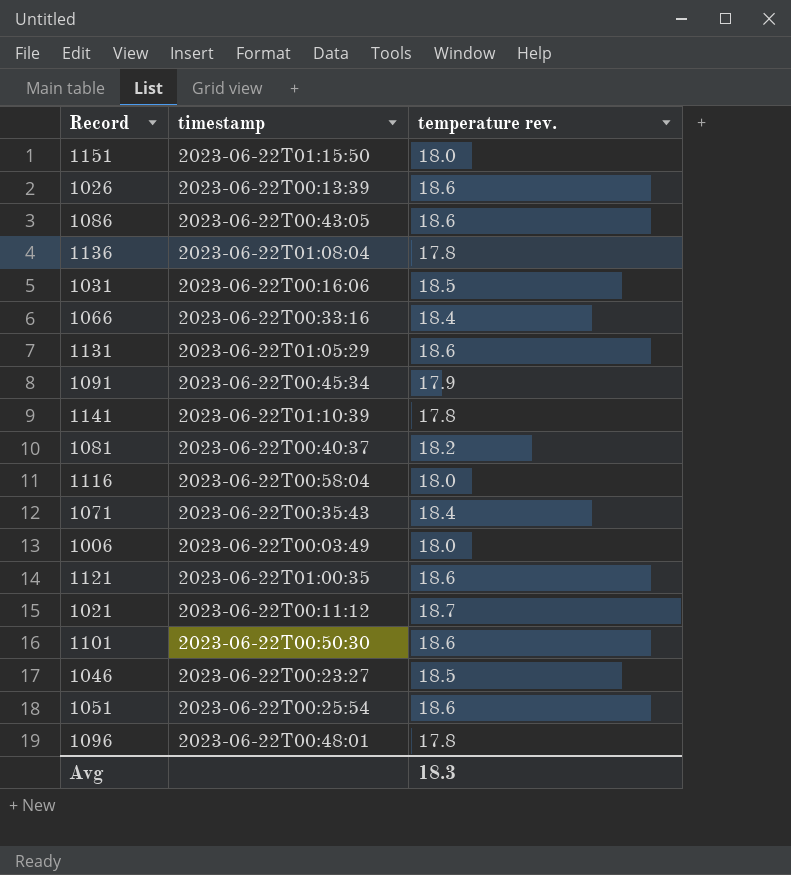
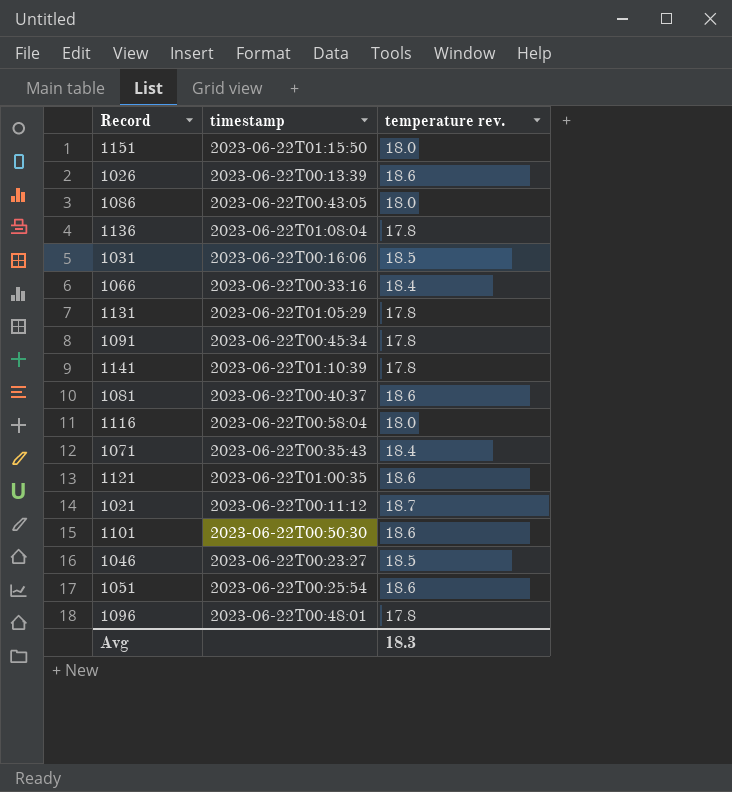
row 1006: 2023-06-22T00:03:49 | 18.0 -> none
1086 | temperature rev.: 18.6 -> 18.0
1131 | temperature rev.: 18.6 -> 17.8
1091 | temperature rev.: 17.9 -> 17.8
1081 | temperature rev.: 18.2 -> 18.6

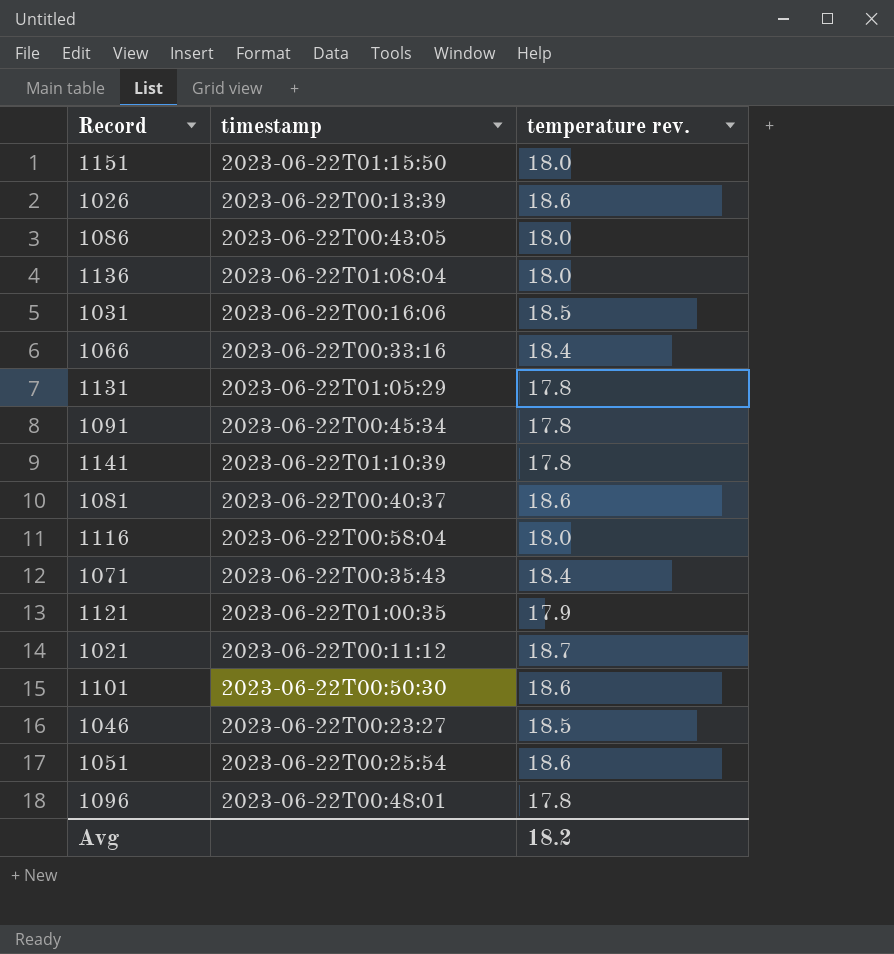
1136 | temperature rev.: 17.8 -> 18.0
1121 | temperature rev.: 18.6 -> 17.9
Avg | temperature rev.: 18.3 -> 18.2

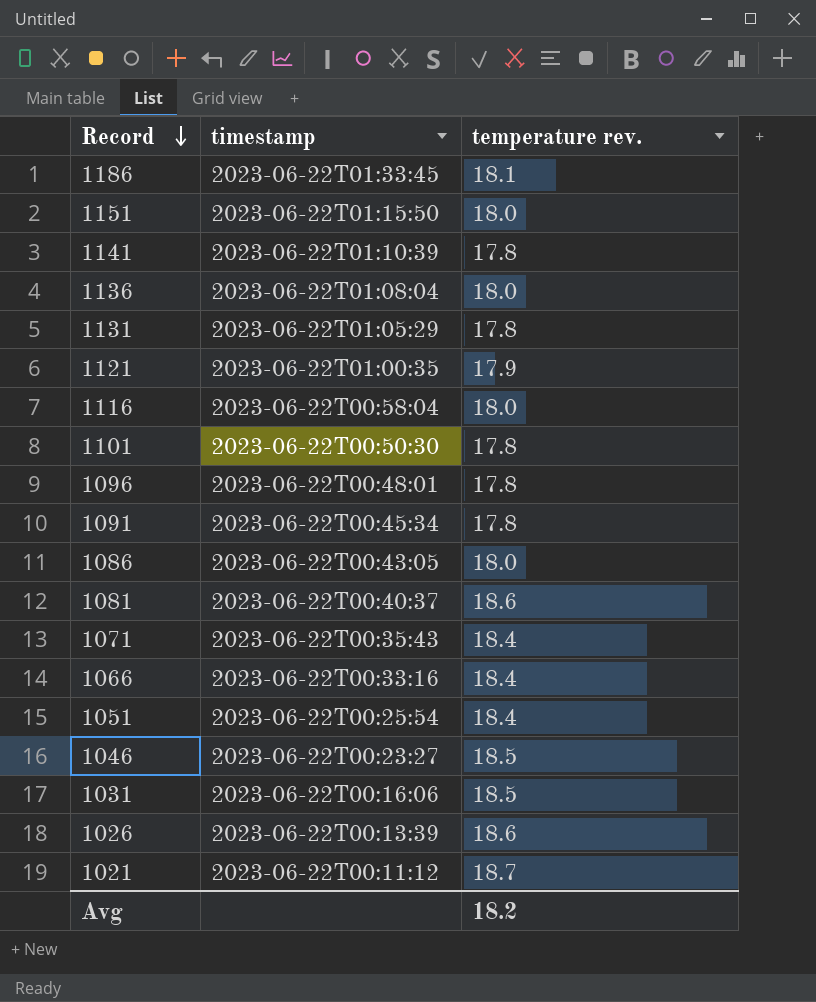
row order: none -> Record descending
row 1186: none -> 2023-06-22T01:33:45 | 18.1
1101 | temperature rev.: 18.6 -> 17.8
1051 | temperature rev.: 18.6 -> 18.4

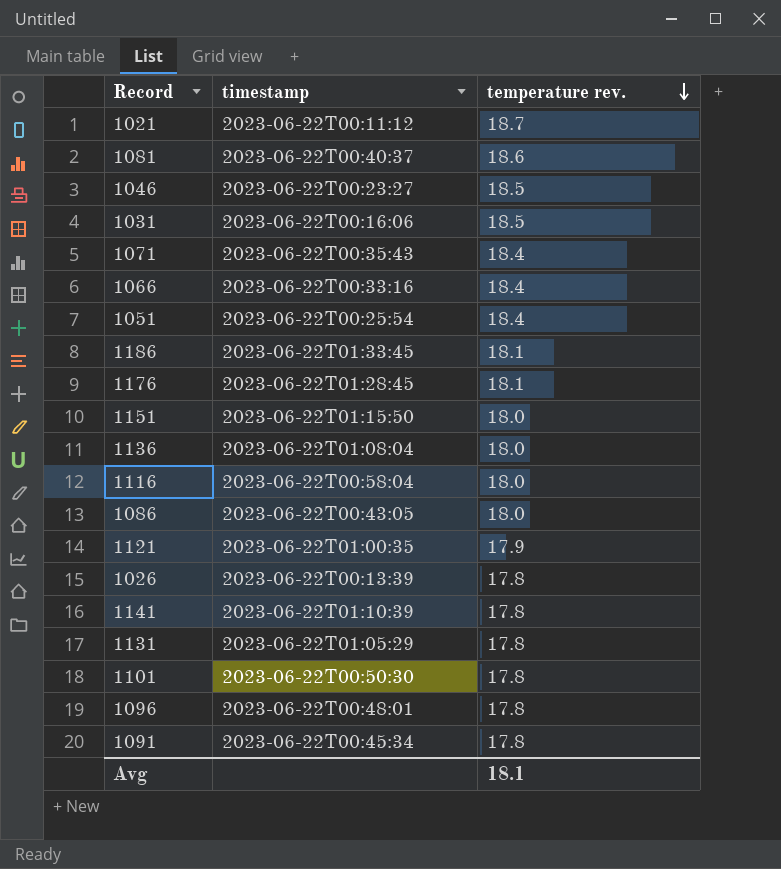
row order: Record descending -> temperature rev. descending
row 1176: none -> 2023-06-22T01:28:45 | 18.1
1026 | temperature rev.: 18.6 -> 17.8
Avg | temperature rev.: 18.2 -> 18.1

